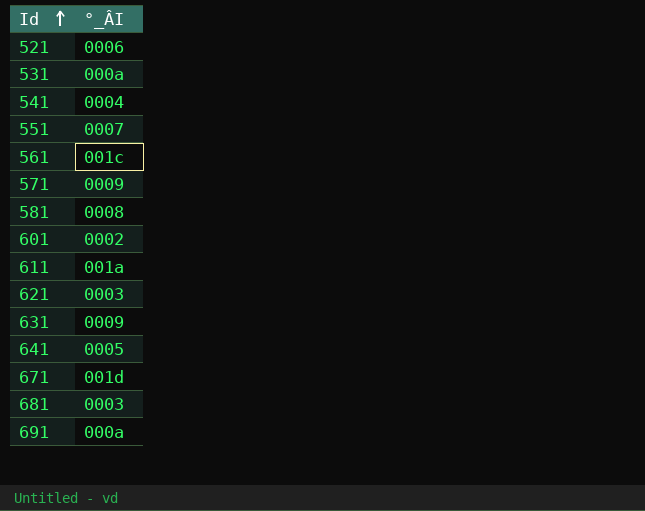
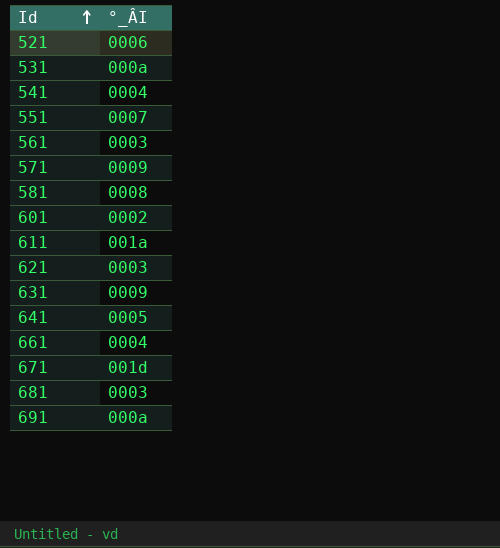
561 | °_ÂI: 001c -> 0003
row 661: none -> 0004

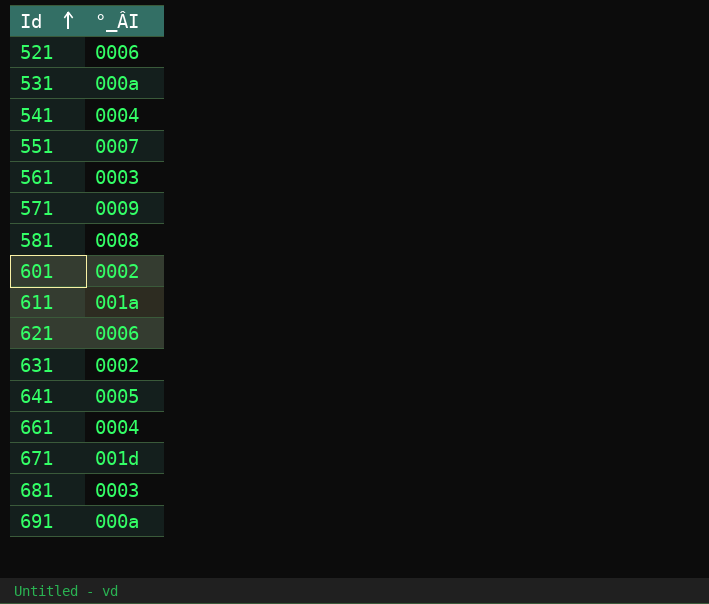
621 | °_ÂI: 0003 -> 0006
631 | °_ÂI: 0009 -> 0002

